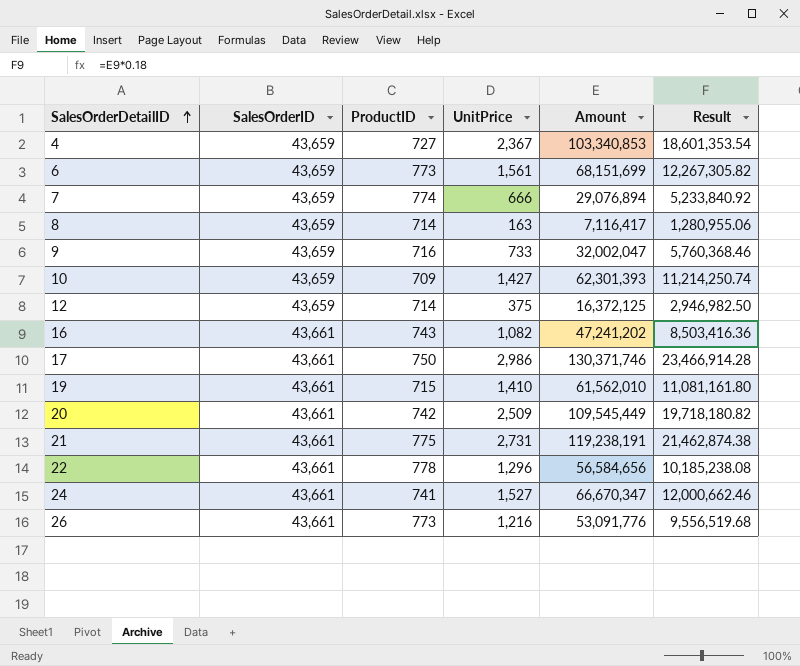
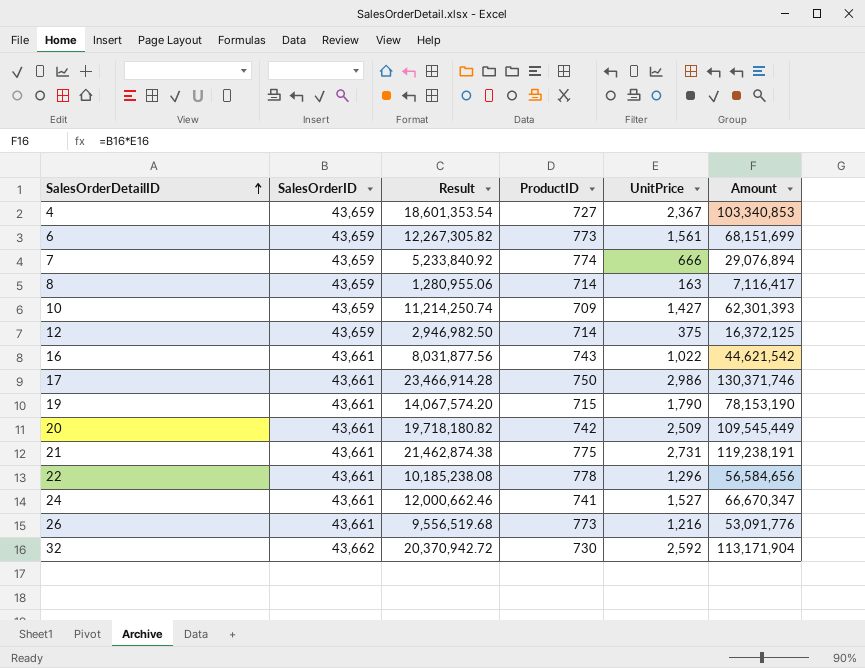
column Result | position: 6 -> 3
row 9: 43,659 | 716 | 733 | 32,002,047 | 5,760,368.46 -> none
16 | Result: 8,503,416.36 -> 8,031,877.56
16 | UnitPrice: 1,082 -> 1,022
16 | Amount: 47,241,202 -> 44,621,542
19 | Result: 11,081,161.80 -> 14,067,574.20
19 | UnitPrice: 1,410 -> 1,790
19 | Amount: 61,562,010 -> 78,153,190
row 32: none -> 43,662 | 20,370,942.72 | 730 | 2,592 | 113,171,904

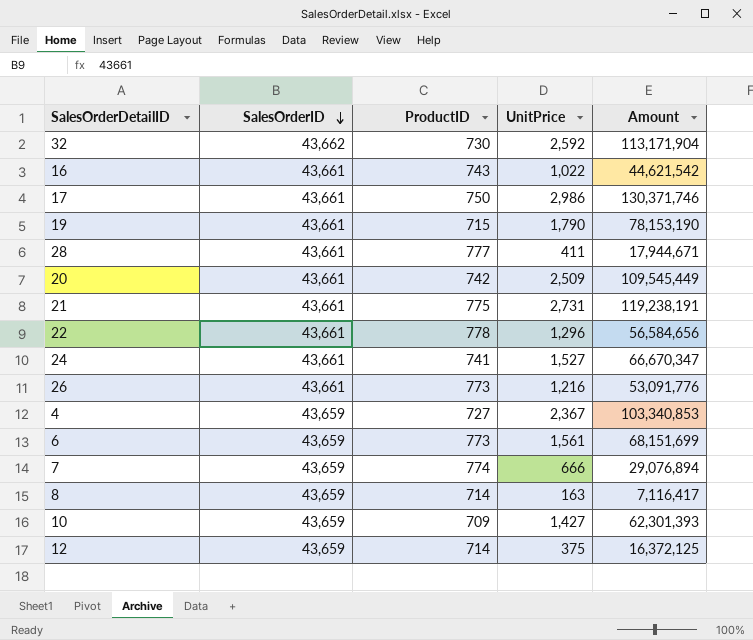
row order: SalesOrderDetailID ascending -> SalesOrderID descending
column Result | formula: [Amount] * 0.18 -> none
row 28: none -> 43,661 | 777 | 411 | 17,944,671

